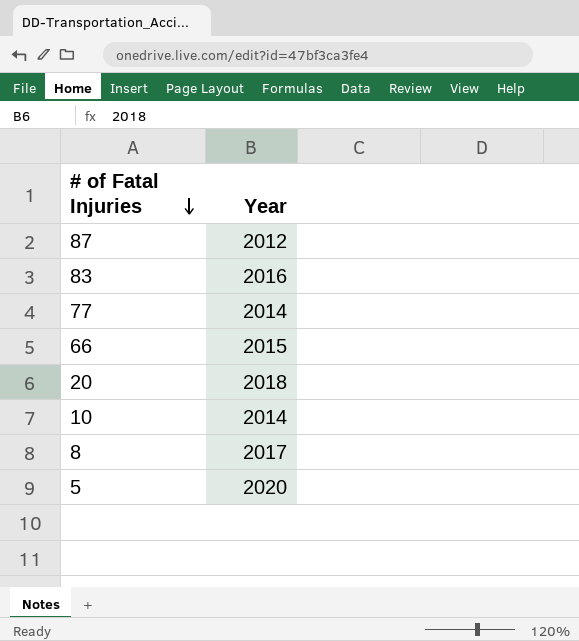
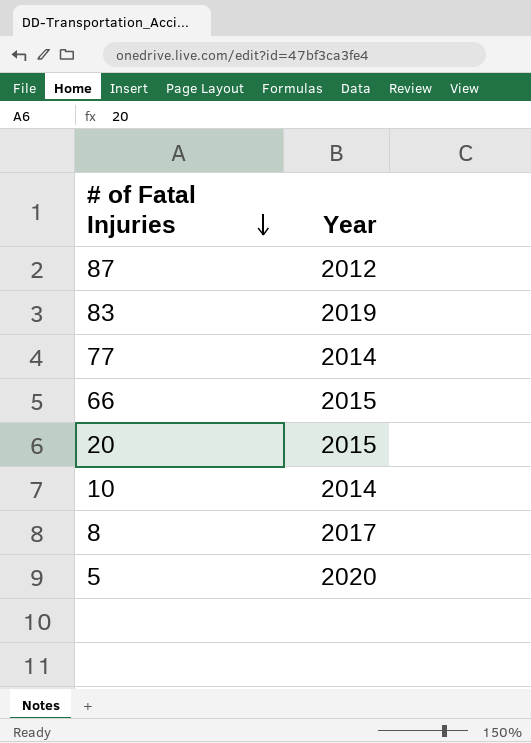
83 | Year: 2016 -> 2019
20 | Year: 2018 -> 2015

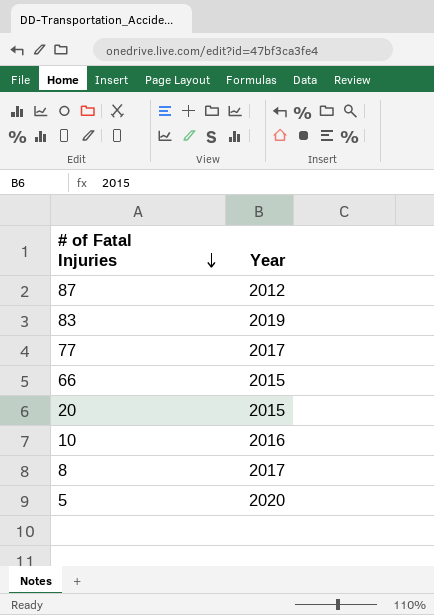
77 | Year: 2014 -> 2017
10 | Year: 2014 -> 2016

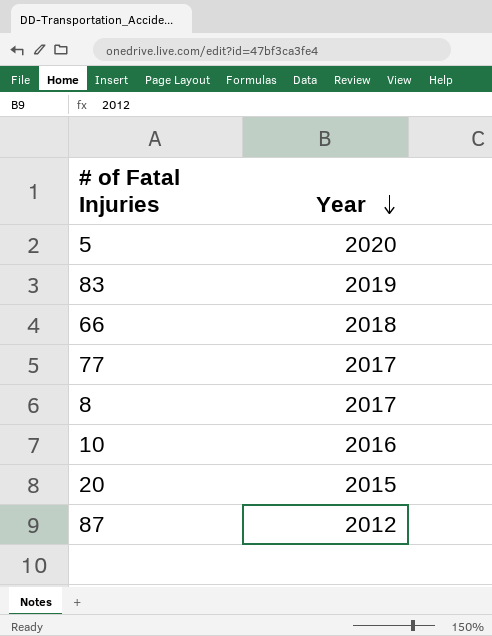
row order: # of Fatal Injuries descending -> Year descending
66 | Year: 2015 -> 2018

